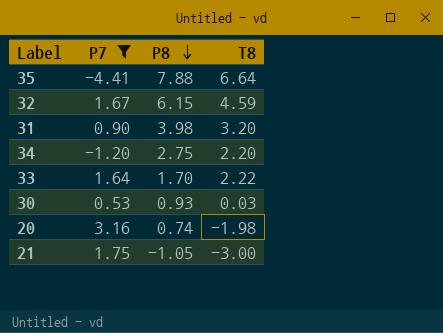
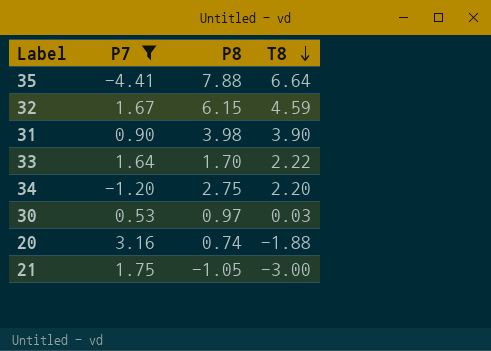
row order: P8 descending -> T8 descending
31 | T8: 3.20 -> 3.90
30 | P8: 0.93 -> 0.97
20 | T8: -1.98 -> -1.88

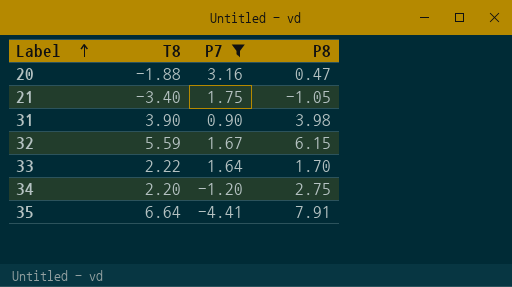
row order: T8 descending -> Label ascending
column T8 | position: 4 -> 2
row 30: 0.53 | 0.97 | 0.03 -> none
20 | P8: 0.74 -> 0.47
21 | T8: -3.00 -> -3.40
32 | T8: 4.59 -> 5.59
35 | P8: 7.88 -> 7.91

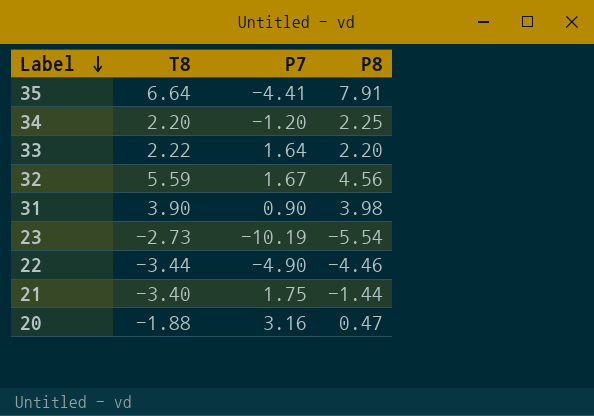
filter: P7 >= -4.41 -> none
row order: Label ascending -> Label descending
34 | P8: 2.75 -> 2.25
33 | P8: 1.70 -> 2.20
32 | P8: 6.15 -> 4.56
21 | P8: -1.05 -> -1.44

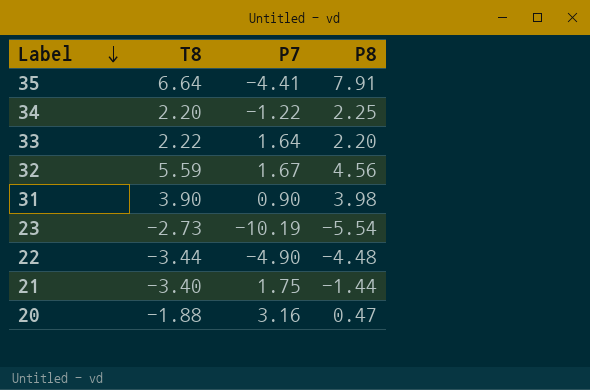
34 | P7: -1.20 -> -1.22
22 | P8: -4.46 -> -4.48

